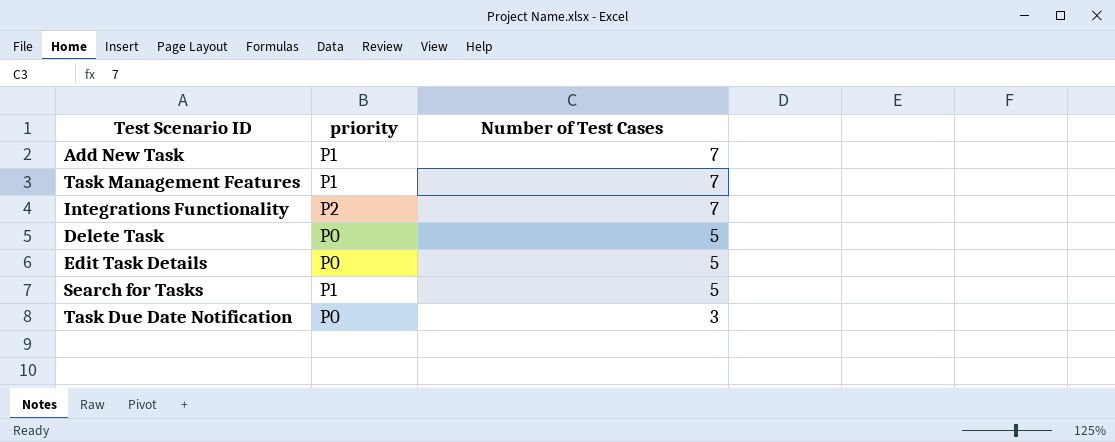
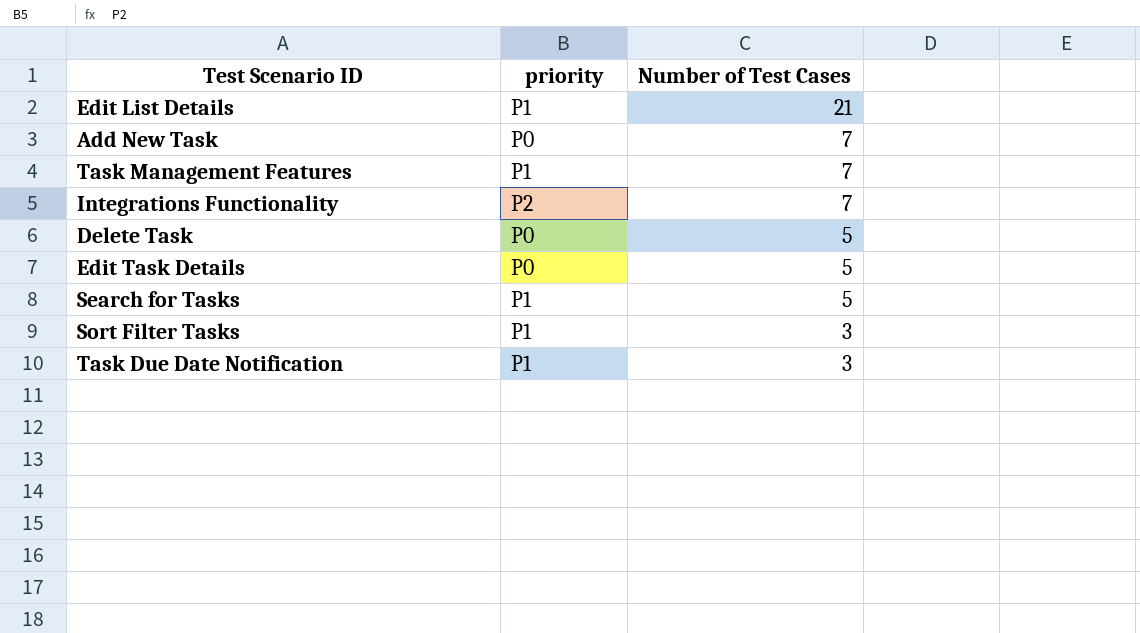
row Edit List Details: none -> P1 | 21
Add New Task | priority: P1 -> P0
row Sort Filter Tasks: none -> P1 | 3
Task Due Date Notification | priority: P0 -> P1

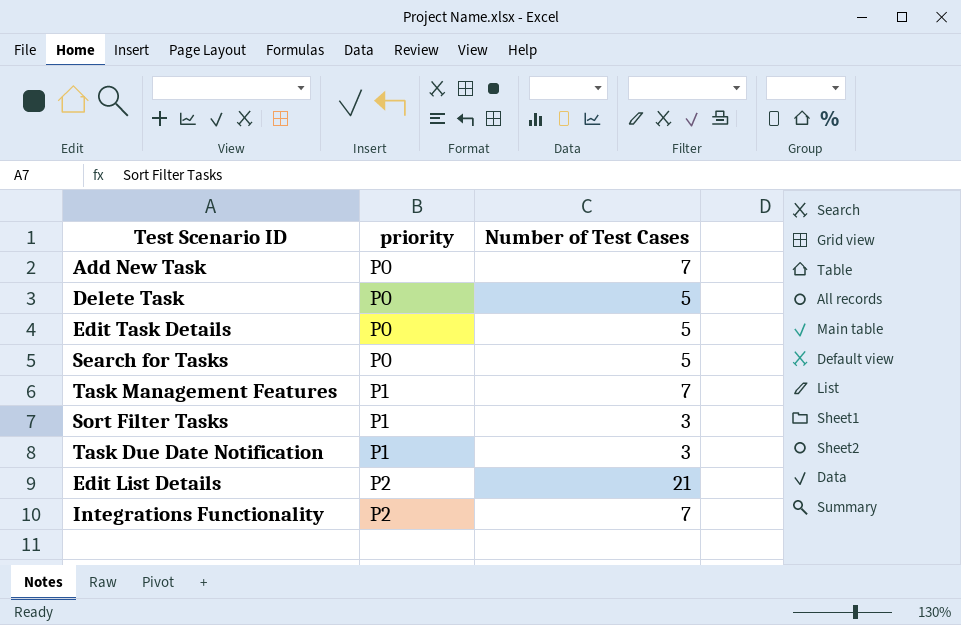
row order: Number of Test Cases descending -> priority ascending
Search for Tasks | priority: P1 -> P0
Edit List Details | priority: P1 -> P2

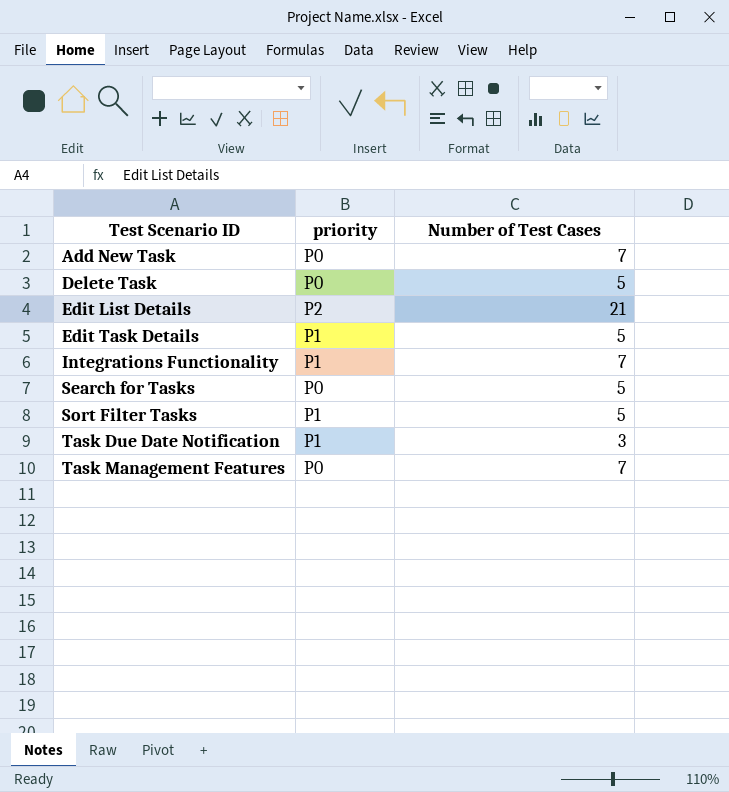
row order: priority ascending -> Test Scenario ID ascending
Edit Task Details | priority: P0 -> P1
Integrations Functionality | priority: P2 -> P1
Sort Filter Tasks | Number of Test Cases: 3 -> 5
Task Management Features | priority: P1 -> P0

